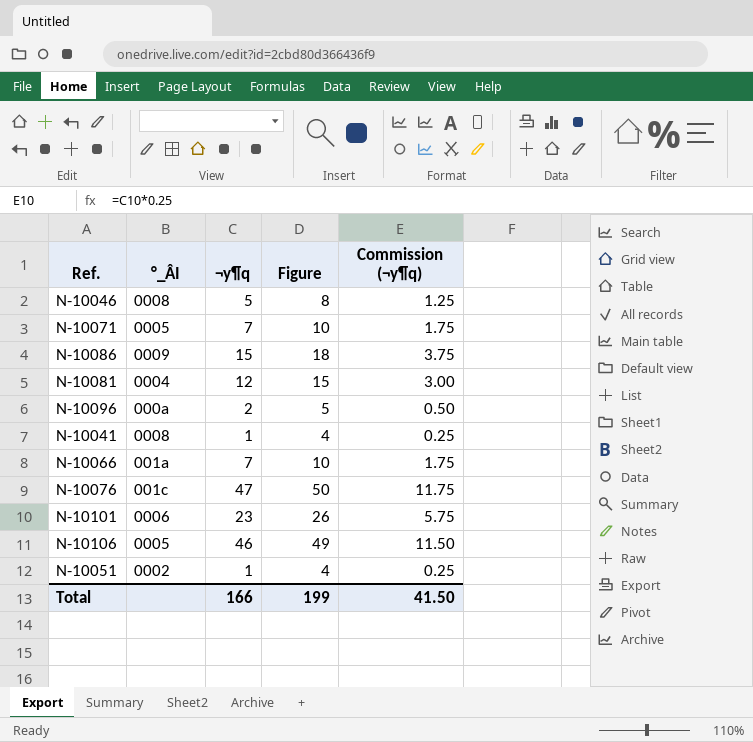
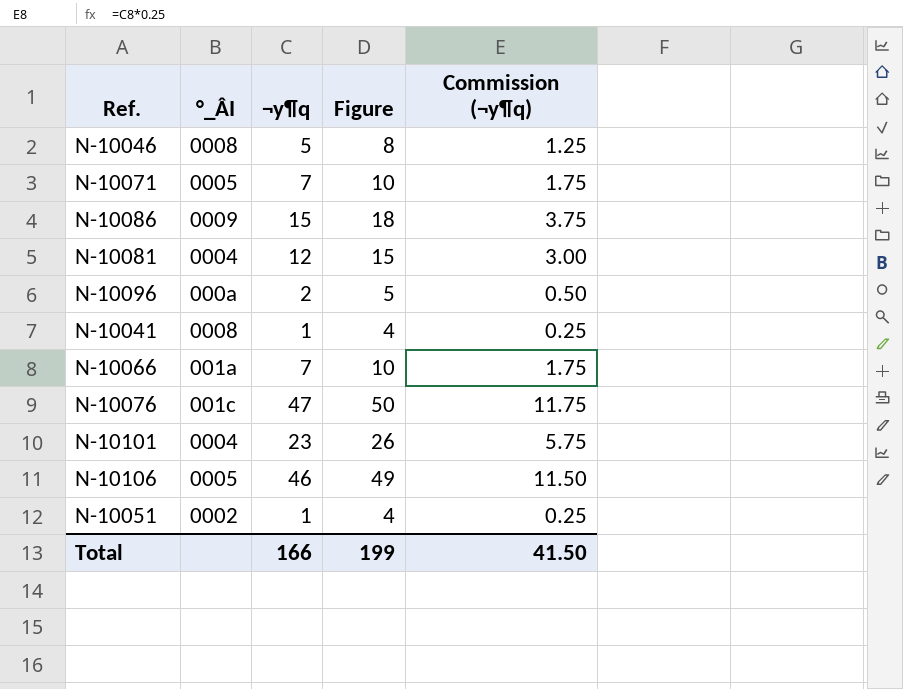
N-10101 | °_ÂI: 0006 -> 0004

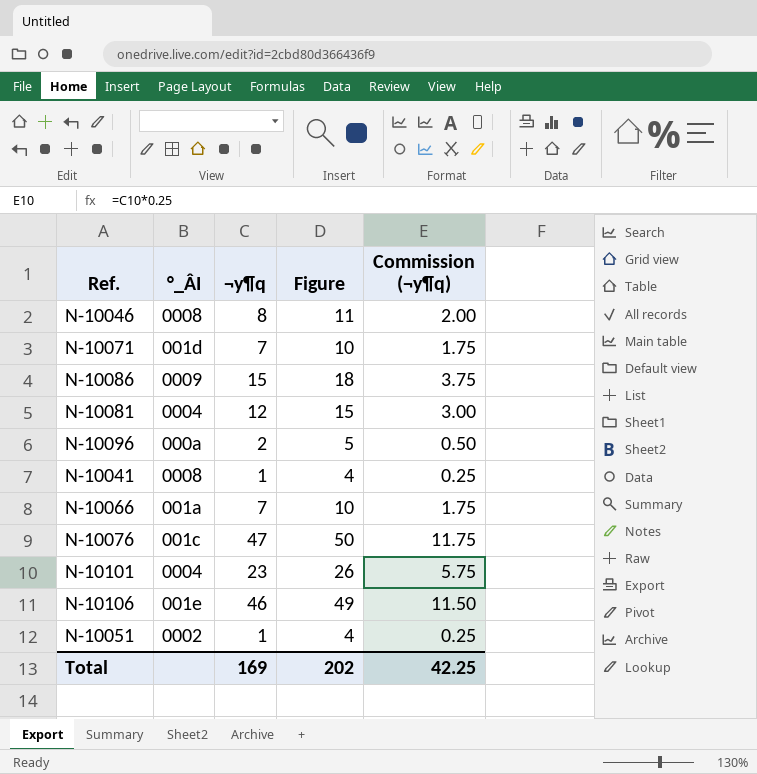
N-10046 | ¬y¶q: 5 -> 8
N-10046 | Figure: 8 -> 11
N-10046 | Commission (¬y¶q): 1.25 -> 2.00
N-10071 | °_ÂI: 0005 -> 001d
N-10106 | °_ÂI: 0005 -> 001e
Total | ¬y¶q: 166 -> 169
Total | Figure: 199 -> 202
Total | Commission (¬y¶q): 41.50 -> 42.25

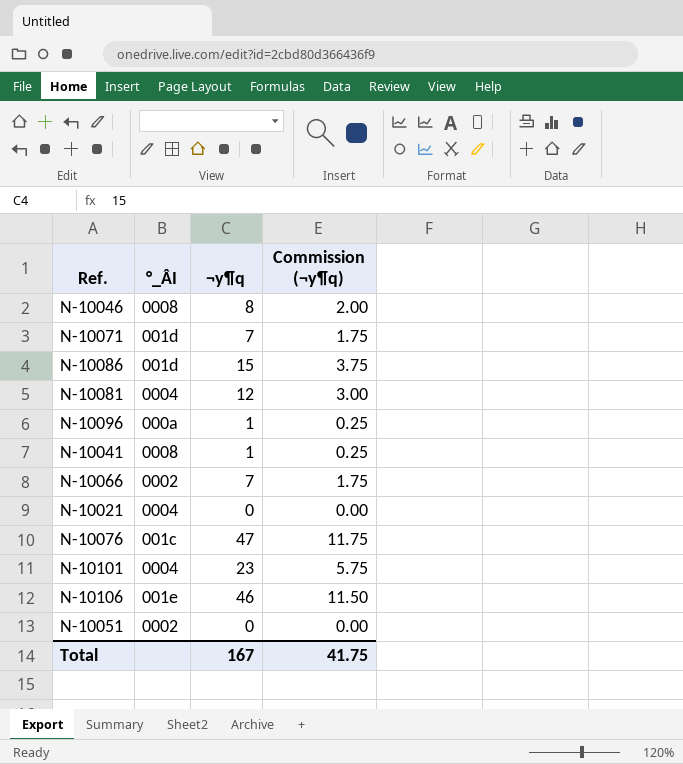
column Figure | formula: [¬y¶q] + 3 -> none
N-10086 | °_ÂI: 0009 -> 001d
N-10096 | ¬y¶q: 2 -> 1
N-10096 | Commission (¬y¶q): 0.50 -> 0.25
N-10066 | °_ÂI: 001a -> 0002
row N-10021: none -> 0004 | 0 | 0.00
N-10051 | ¬y¶q: 1 -> 0
N-10051 | Commission (¬y¶q): 0.25 -> 0.00
Total | ¬y¶q: 169 -> 167
Total | Commission (¬y¶q): 42.25 -> 41.75

